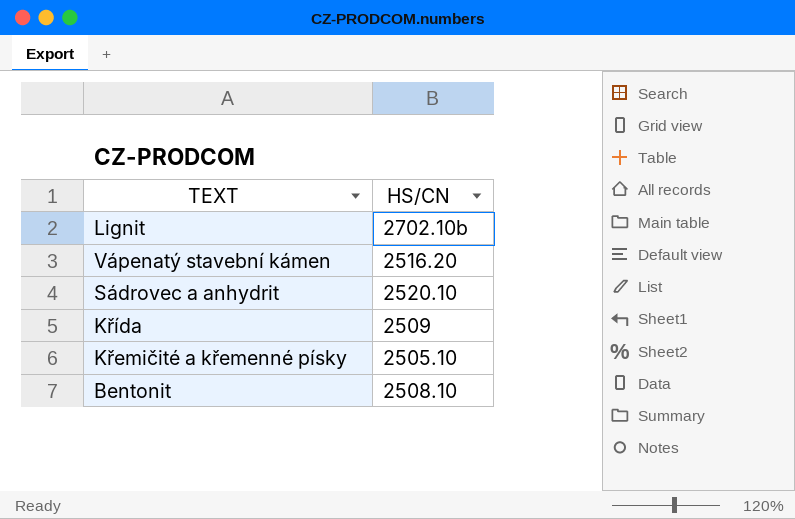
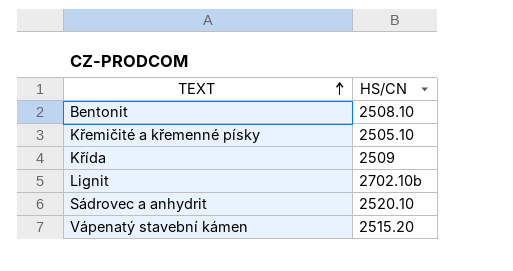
row order: none -> TEXT ascending
Vápenatý stavební kámen | HS/CN: 2516.20 -> 2515.20

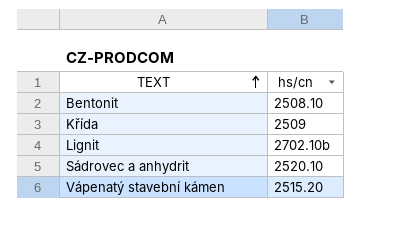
column name: HS/CN -> hs/cn
row Křemičité a křemenné písky: 2505.10 -> none

